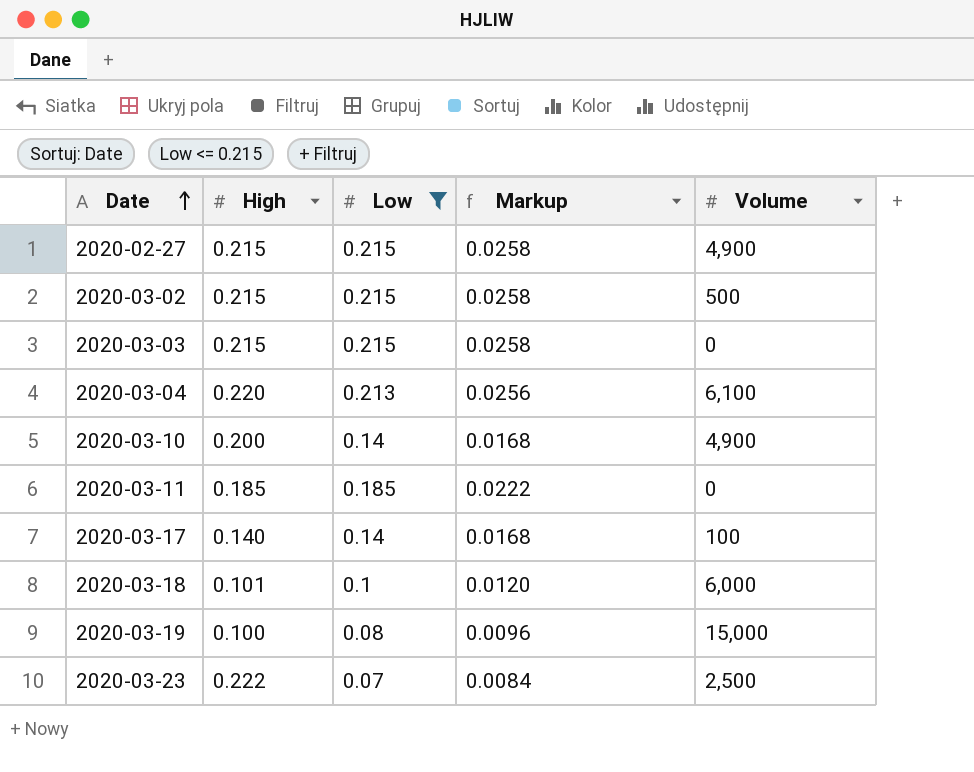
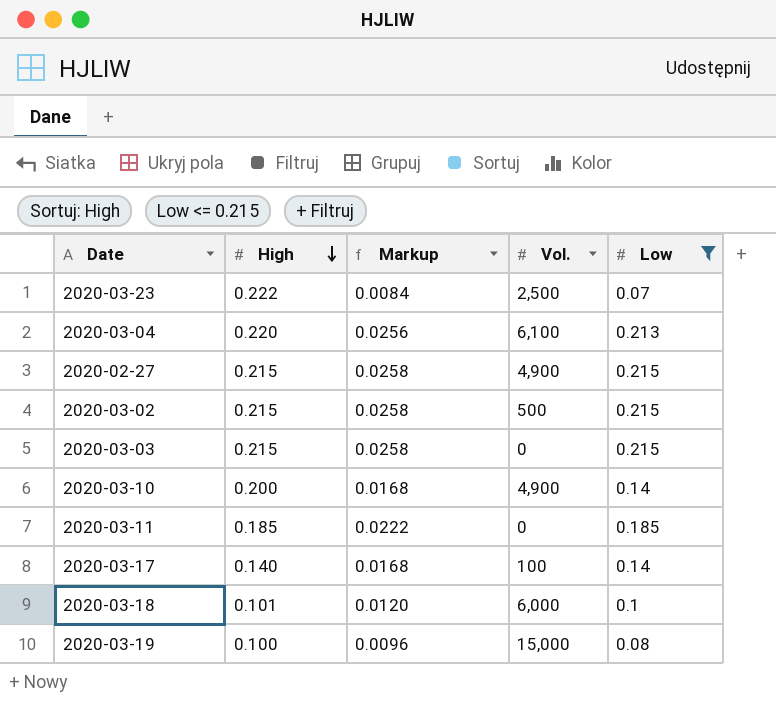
row order: Date ascending -> High descending
column name: Volume -> Vol.
column Low | position: 3 -> 5

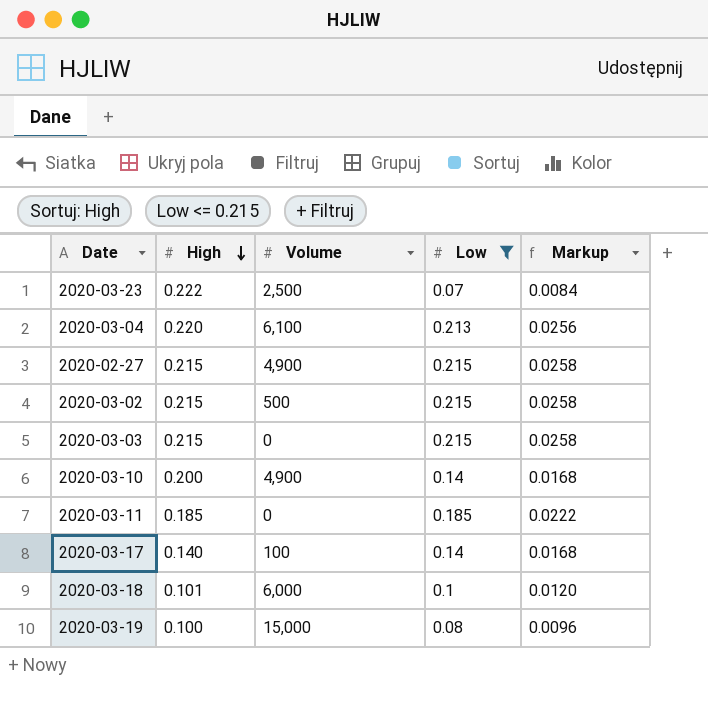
column name: Vol. -> Volume
column Markup | position: 3 -> 5

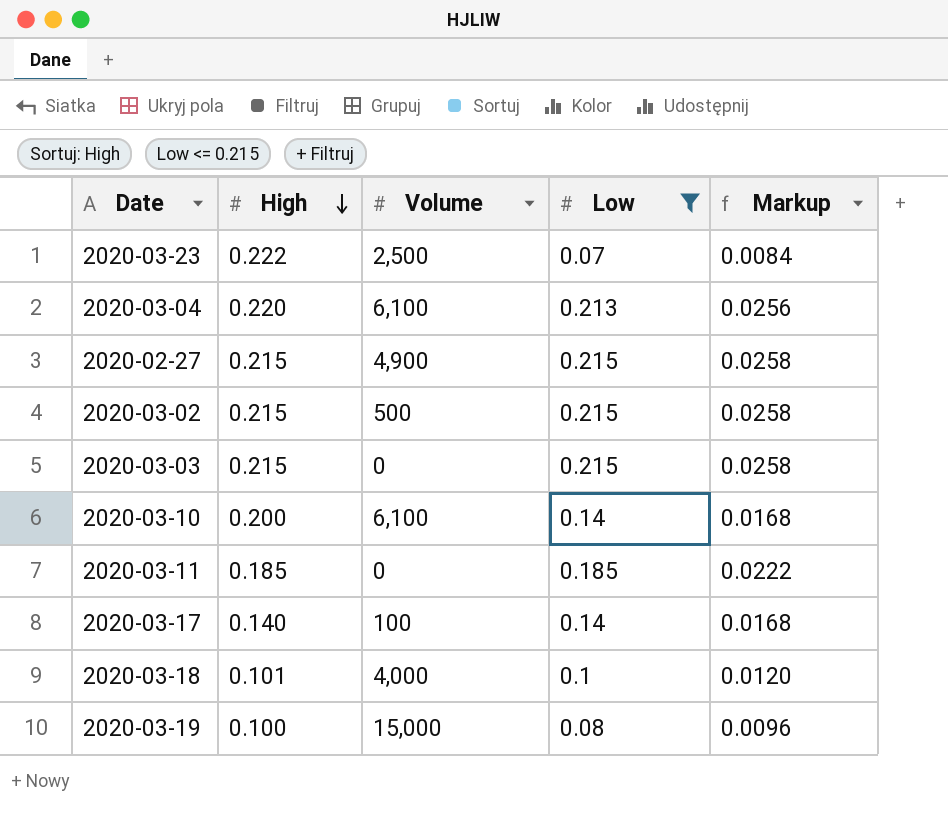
2020-03-10 | Volume: 4,900 -> 6,100
2020-03-18 | Volume: 6,000 -> 4,000

